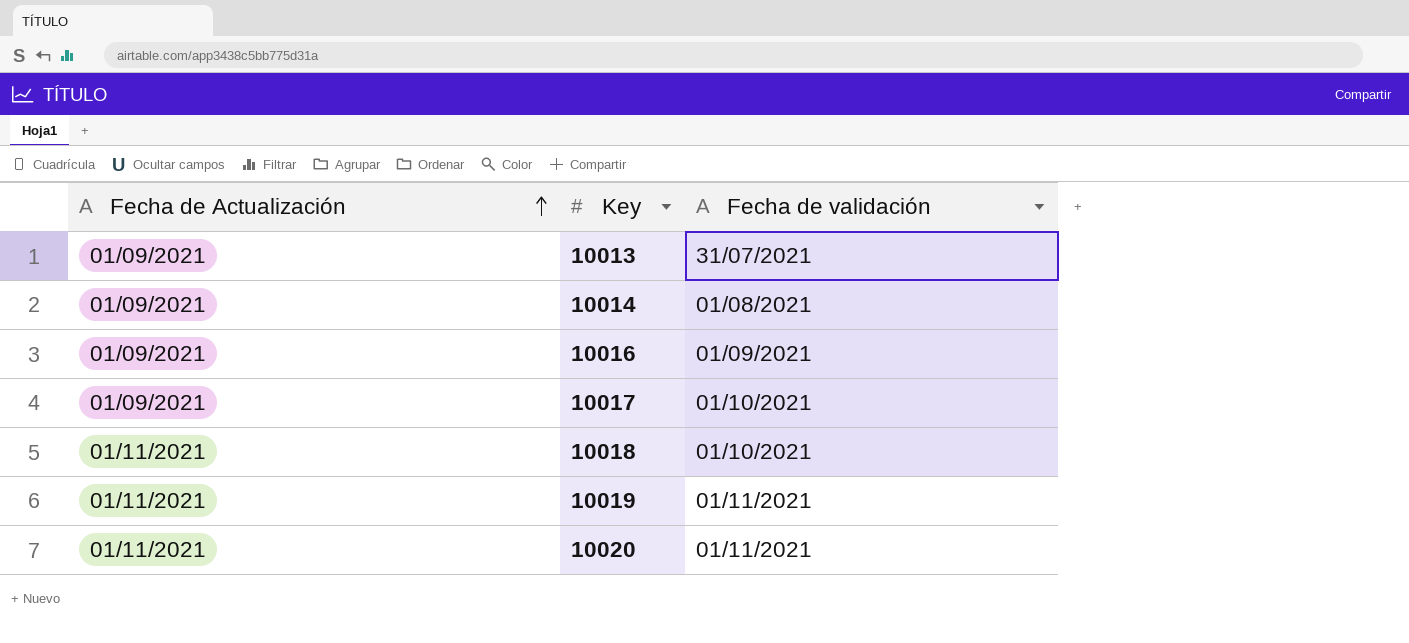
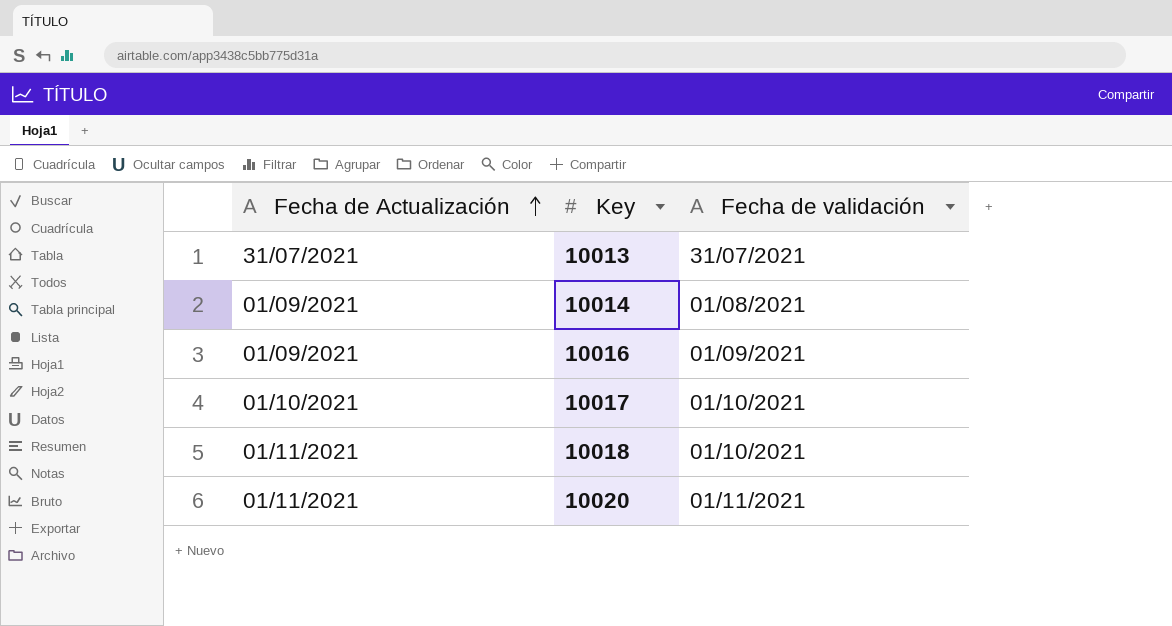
row 10019: 01/11/2021 | 01/11/2021 -> none
10013 | Fecha de Actualización: 01/09/2021 -> 31/07/2021
10017 | Fecha de Actualización: 01/09/2021 -> 01/10/2021

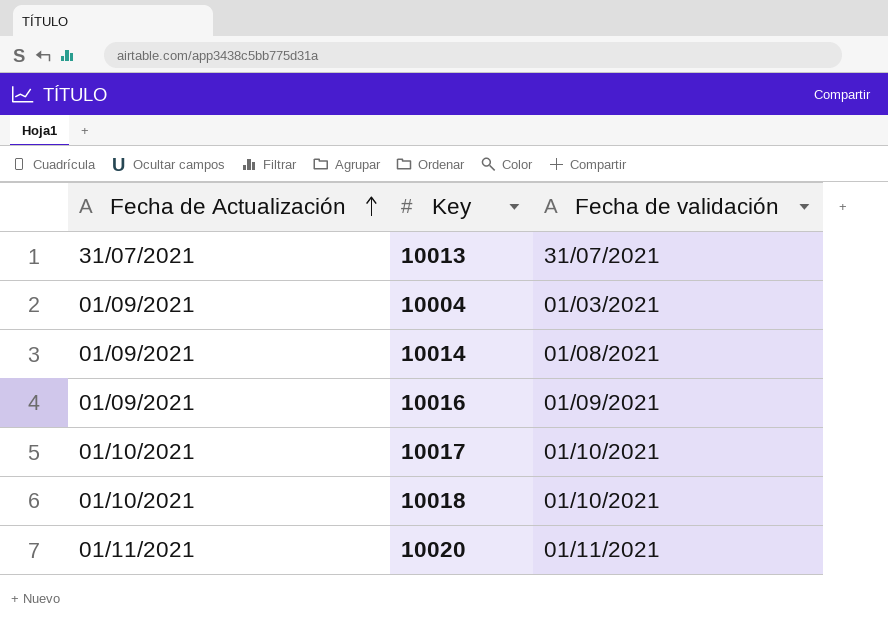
row 10004: none -> 01/09/2021 | 01/03/2021
10018 | Fecha de Actualización: 01/11/2021 -> 01/10/2021

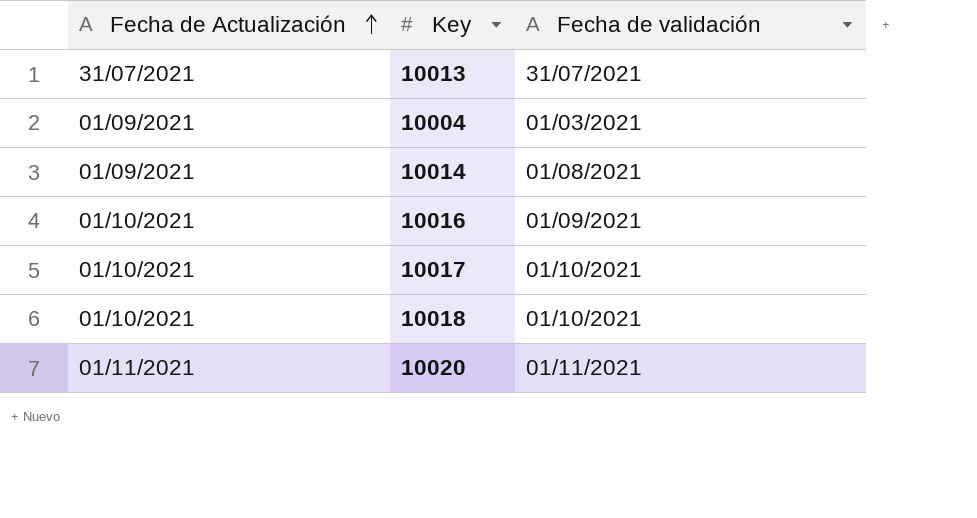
10016 | Fecha de Actualización: 01/09/2021 -> 01/10/2021

